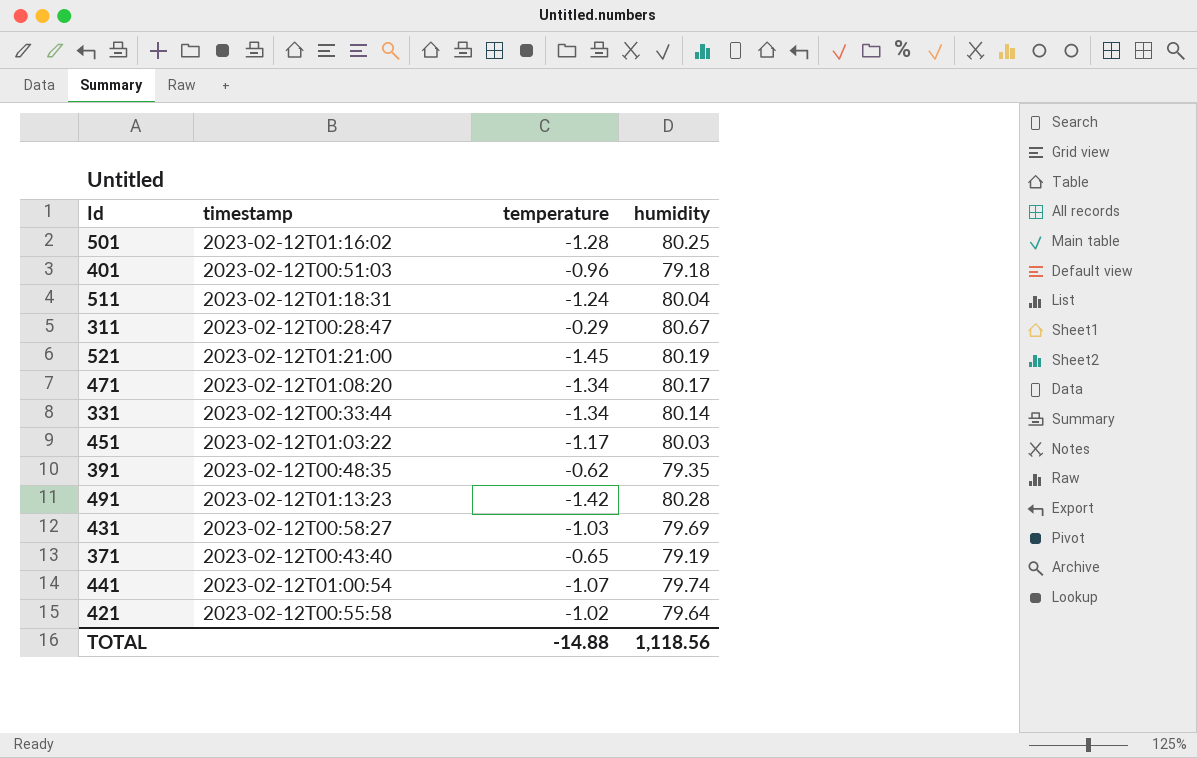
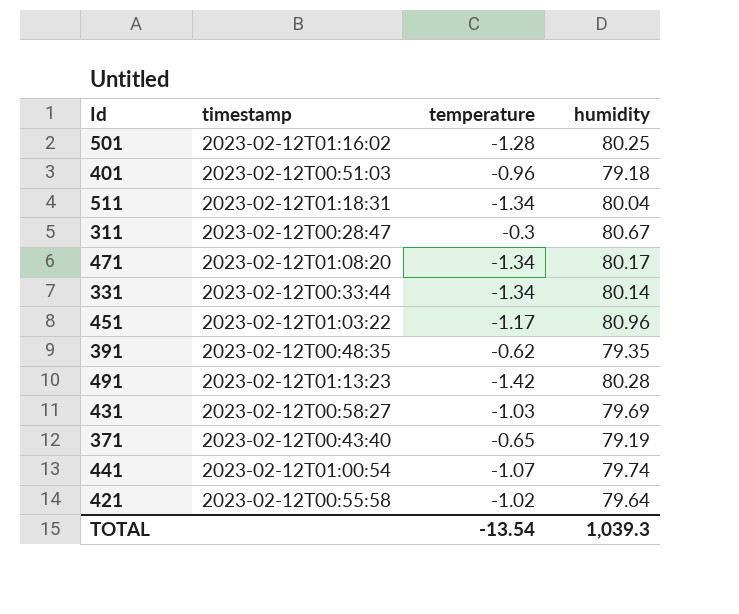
row 521: 2023-02-12T01:21:00 | -1.45 | 80.19 -> none
511 | temperature: -1.24 -> -1.34
311 | temperature: -0.29 -> -0.3
451 | humidity: 80.03 -> 80.96
TOTAL | temperature: -14.88 -> -13.54
TOTAL | humidity: 1,118.56 -> 1,039.3

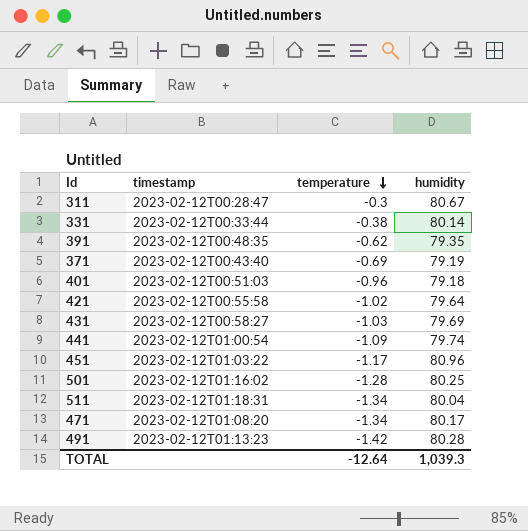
row order: none -> temperature descending
331 | temperature: -1.34 -> -0.38
371 | temperature: -0.65 -> -0.69
441 | temperature: -1.07 -> -1.09
TOTAL | temperature: -13.54 -> -12.64

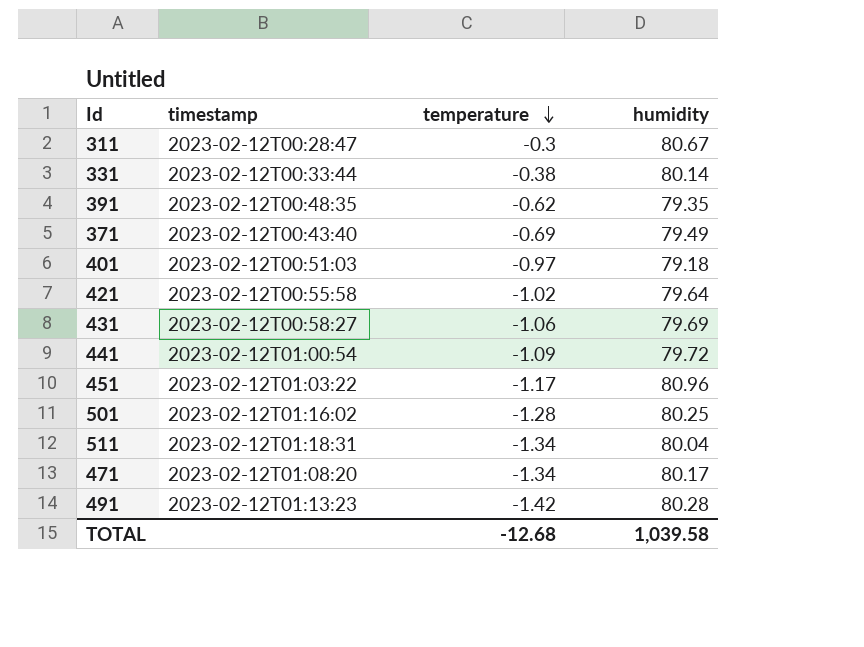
371 | humidity: 79.19 -> 79.49
401 | temperature: -0.96 -> -0.97
431 | temperature: -1.03 -> -1.06
441 | humidity: 79.74 -> 79.72
TOTAL | temperature: -12.64 -> -12.68
TOTAL | humidity: 1,039.3 -> 1,039.58

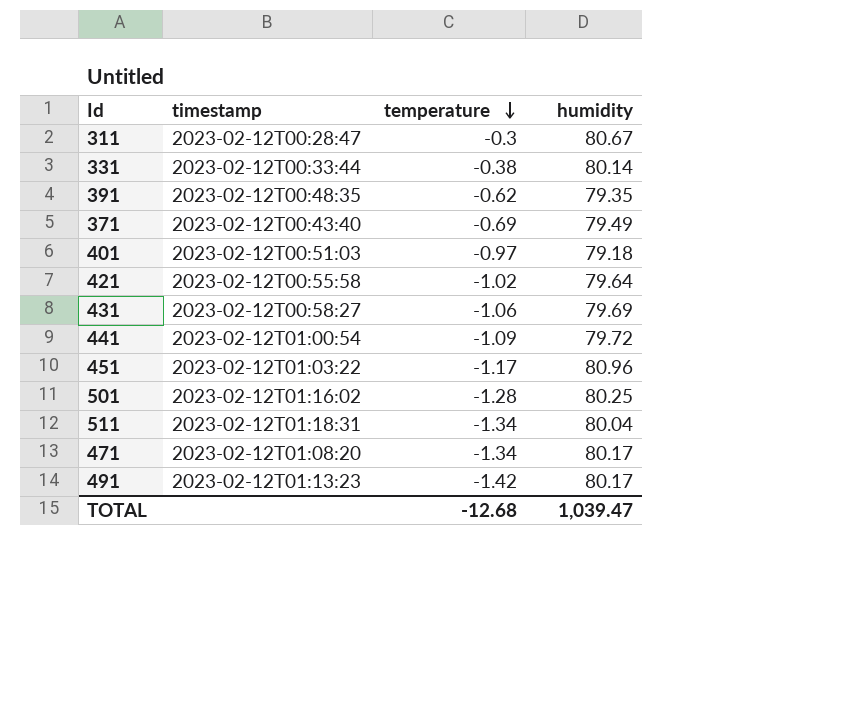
491 | humidity: 80.28 -> 80.17
TOTAL | humidity: 1,039.58 -> 1,039.47

